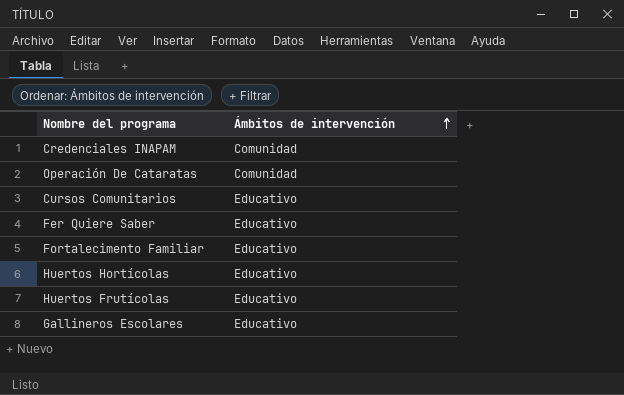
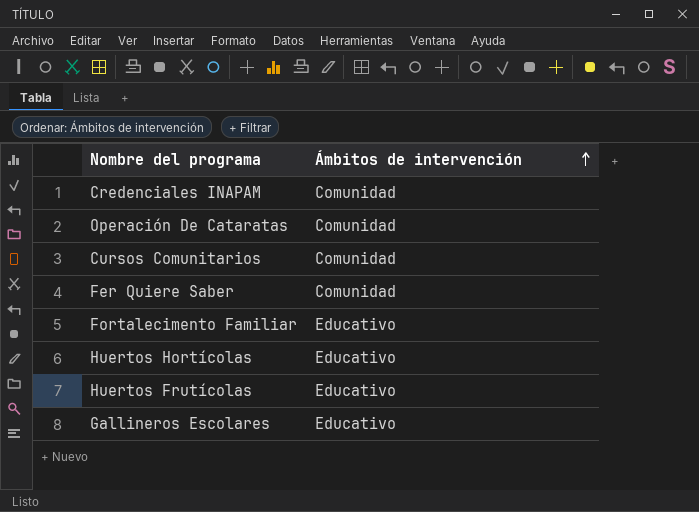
Cursos Comunitarios | Ámbitos de intervención: Educativo -> Comunidad
Fer Quiere Saber | Ámbitos de intervención: Educativo -> Comunidad

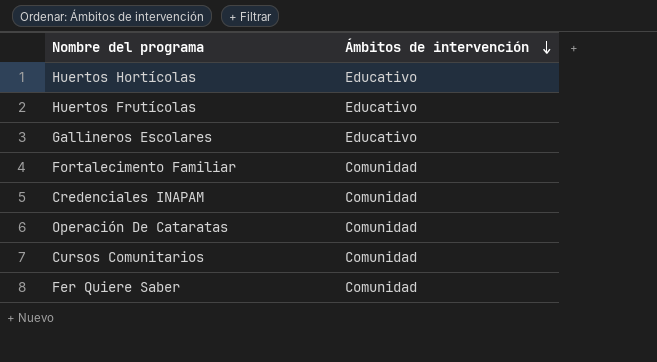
row order: Ámbitos de intervención ascending -> Ámbitos de intervención descending
Fortalecimento Familiar | Ámbitos de intervención: Educativo -> Comunidad

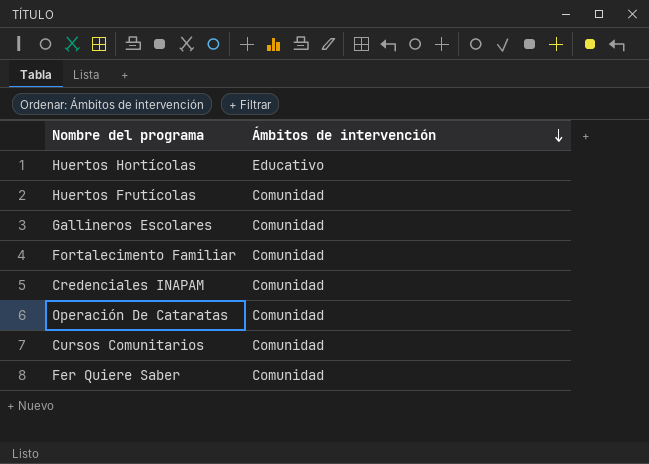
Huertos Frutícolas | Ámbitos de intervención: Educativo -> Comunidad
Gallineros Escolares | Ámbitos de intervención: Educativo -> Comunidad

